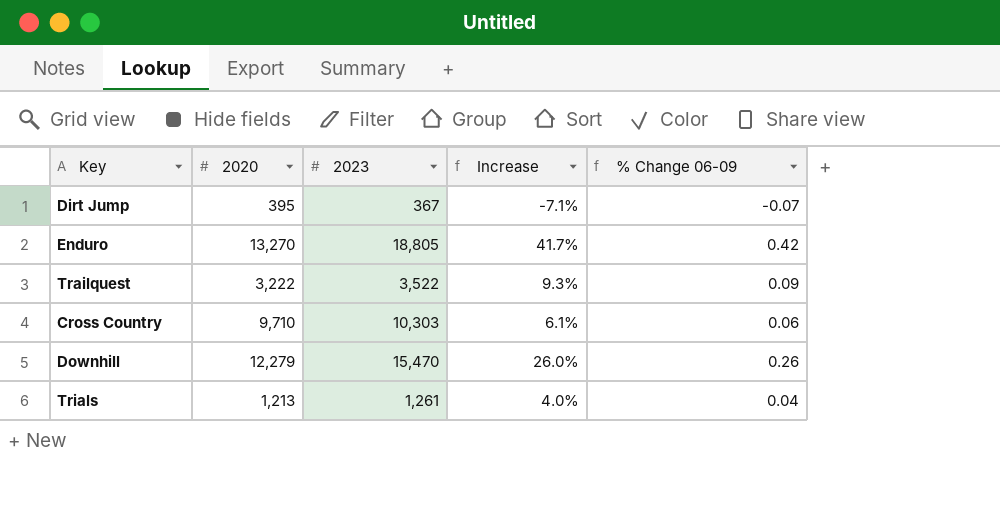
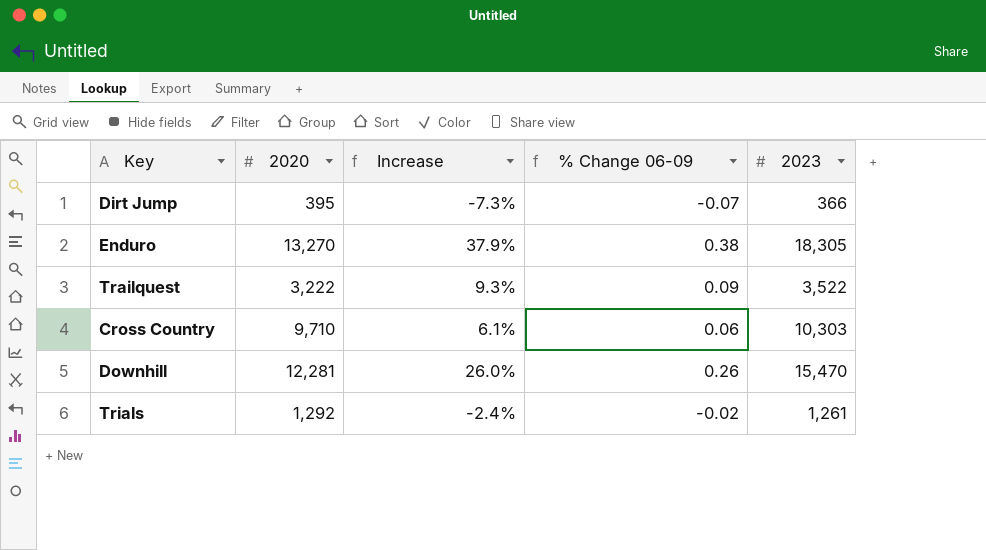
column 2023 | position: 3 -> 5
Dirt Jump | Increase: -7.1% -> -7.3%
Dirt Jump | 2023: 367 -> 366
Enduro | Increase: 41.7% -> 37.9%
Enduro | % Change 06-09: 0.42 -> 0.38
Enduro | 2023: 18,805 -> 18,305
Downhill | 2020: 12,279 -> 12,281
Trials | 2020: 1,213 -> 1,292
Trials | Increase: 4.0% -> -2.4%
Trials | % Change 06-09: 0.04 -> -0.02

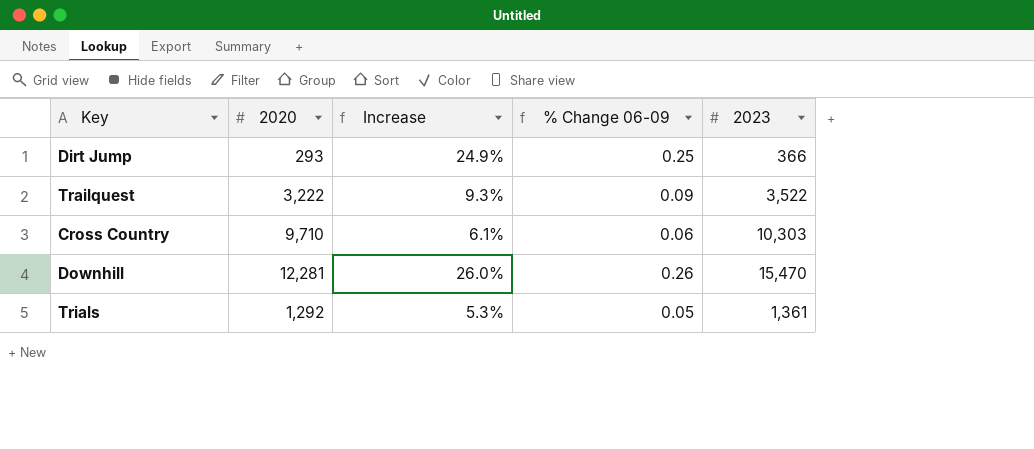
row Enduro: 13,270 | 37.9% | 0.38 | 18,305 -> none
Dirt Jump | 2020: 395 -> 293
Dirt Jump | Increase: -7.3% -> 24.9%
Dirt Jump | % Change 06-09: -0.07 -> 0.25
Trials | Increase: -2.4% -> 5.3%
Trials | % Change 06-09: -0.02 -> 0.05
Trials | 2023: 1,261 -> 1,361

